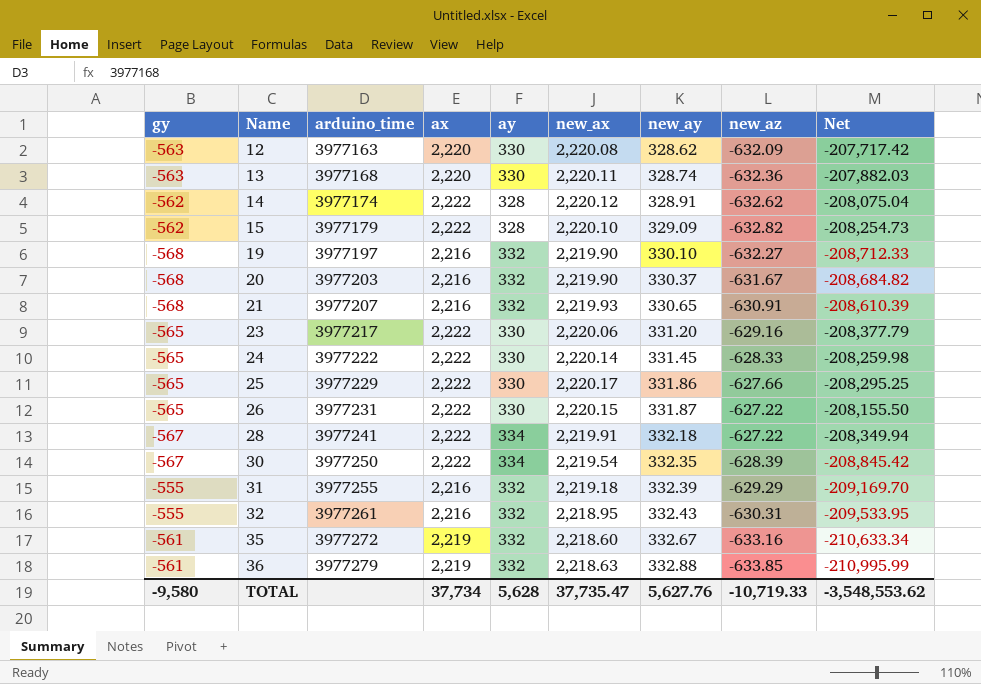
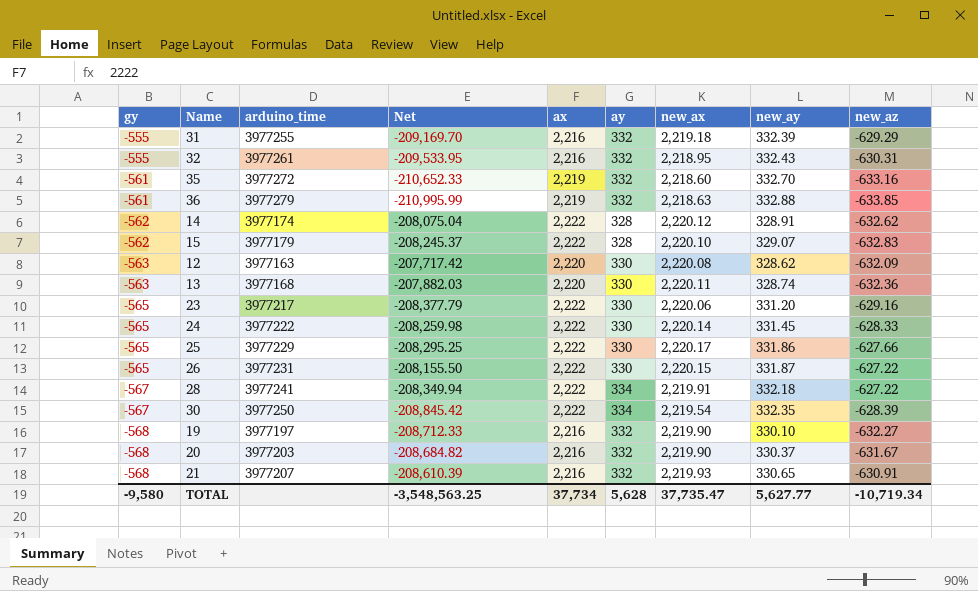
row order: Name ascending -> gy descending
column Net | position: 9 -> 4
35 | Net: -210,633.34 -> -210,652.33
35 | new_ay: 332.67 -> 332.70
15 | Net: -208,254.73 -> -208,245.37
15 | new_ay: 329.09 -> 329.07
15 | new_az: -632.82 -> -632.83
TOTAL | Net: -3,548,553.62 -> -3,548,563.25
TOTAL | new_ay: 5,627.76 -> 5,627.77
TOTAL | new_az: -10,719.33 -> -10,719.34

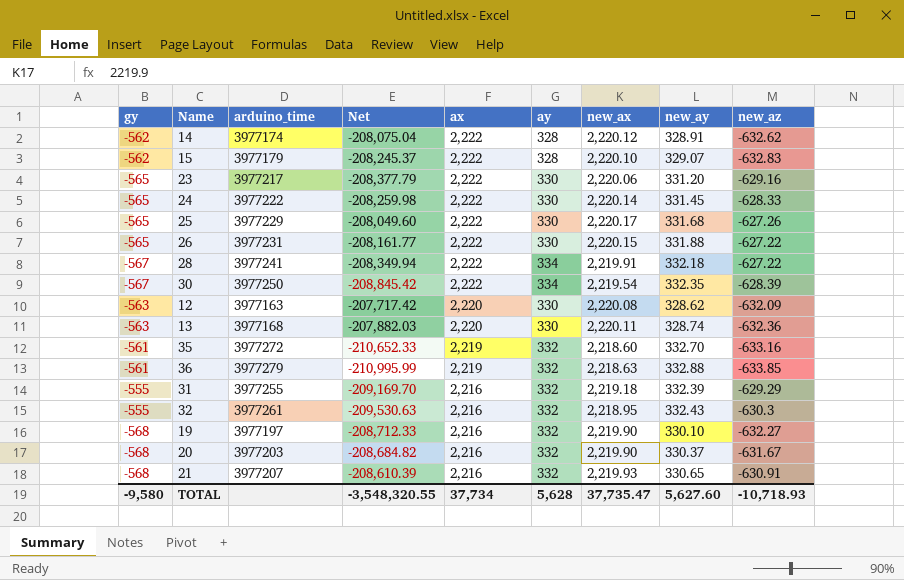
row order: gy descending -> ax descending
25 | Net: -208,295.25 -> -208,049.60
25 | new_ay: 331.86 -> 331.68
25 | new_az: -627.66 -> -627.26
26 | Net: -208,155.50 -> -208,161.77
26 | new_ay: 331.87 -> 331.88
32 | Net: -209,533.95 -> -209,530.63
32 | new_az: -630.31 -> -630.3
TOTAL | Net: -3,548,563.25 -> -3,548,320.55
TOTAL | new_ay: 5,627.77 -> 5,627.60
TOTAL | new_az: -10,719.34 -> -10,718.93

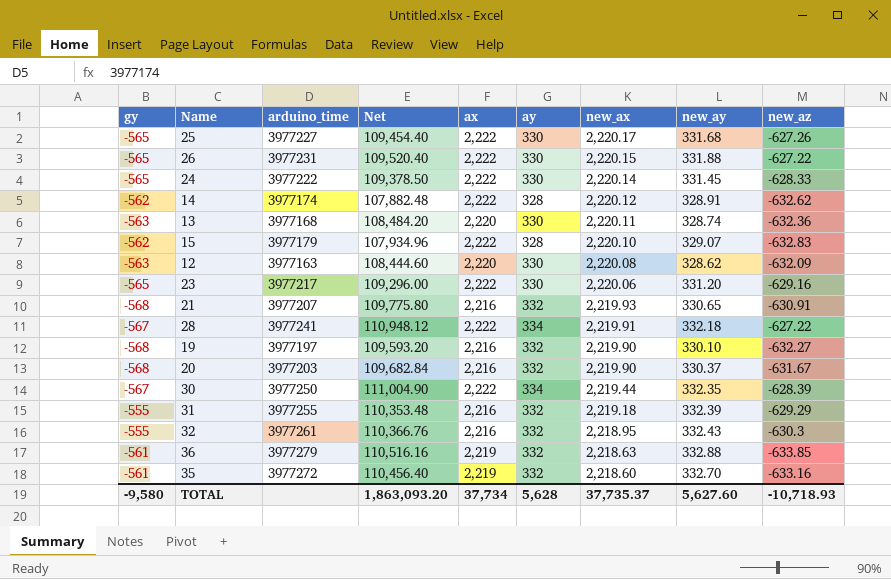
row order: ax descending -> new_ax descending
column Net | formula: [new_ay] * [new_az] -> [ay] * [new_ay]
25 | arduino_time: 3977229 -> 3977227
30 | new_ax: 2,219.54 -> 2,219.44
TOTAL | Net: -3,548,320.55 -> 1,863,093.20
TOTAL | new_ax: 37,735.47 -> 37,735.37

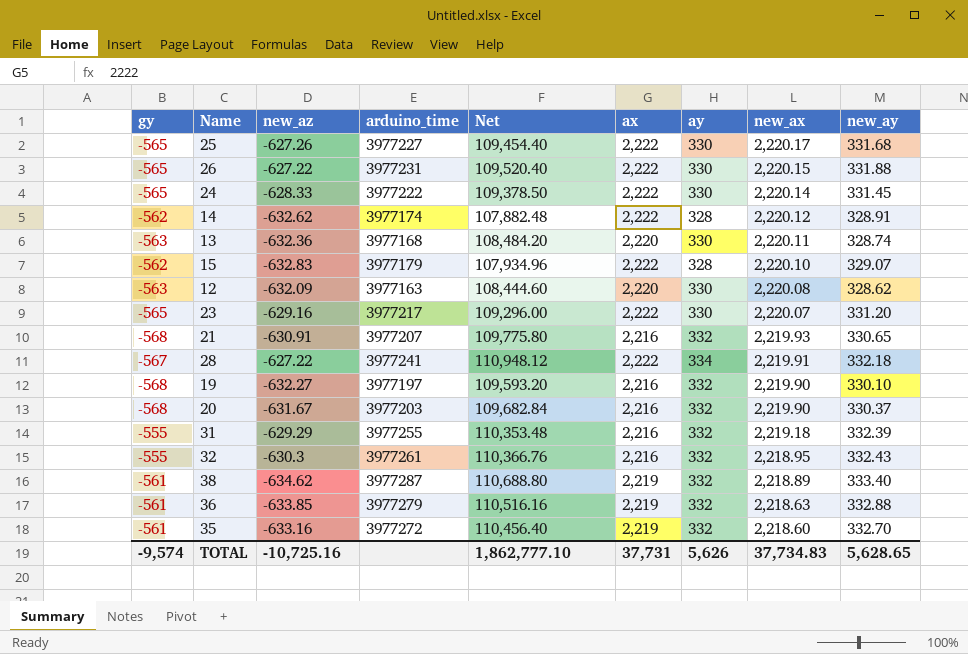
column new_az | position: 9 -> 3
row 30: -567 | 3977250 | 111,004.90 | 2,222 | 334 | 2,219.44 | 332.35 | -628.39 -> none
23 | new_ax: 2,220.06 -> 2,220.07
row 38: none -> -561 | -634.62 | 3977287 | 110,688.80 | 2,219 | 332 | 2,218.89 | 333.40
TOTAL | gy: -9,580 -> -9,574
TOTAL | new_az: -10,718.93 -> -10,725.16
TOTAL | Net: 1,863,093.20 -> 1,862,777.10
TOTAL | ax: 37,734 -> 37,731
TOTAL | ay: 5,628 -> 5,626
TOTAL | new_ax: 37,735.37 -> 37,734.83
TOTAL | new_ay: 5,627.60 -> 5,628.65

